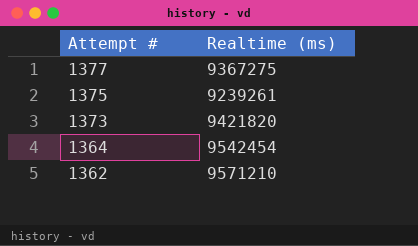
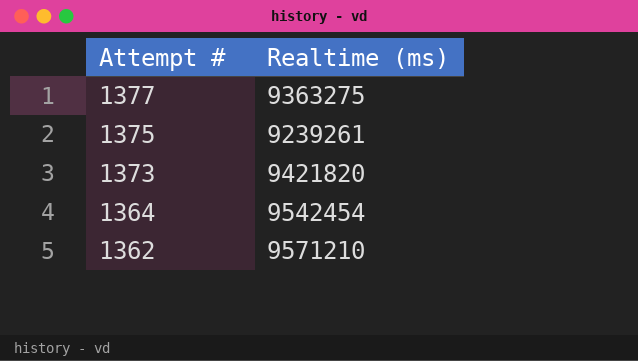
1377 | Realtime (ms): 9367275 -> 9363275

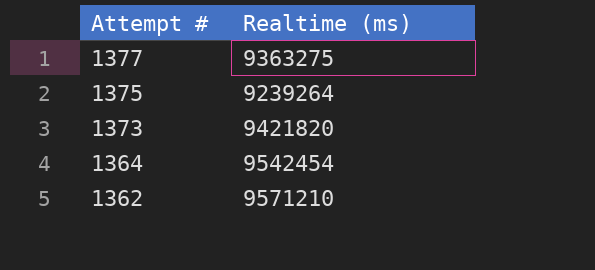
1375 | Realtime (ms): 9239261 -> 9239264

